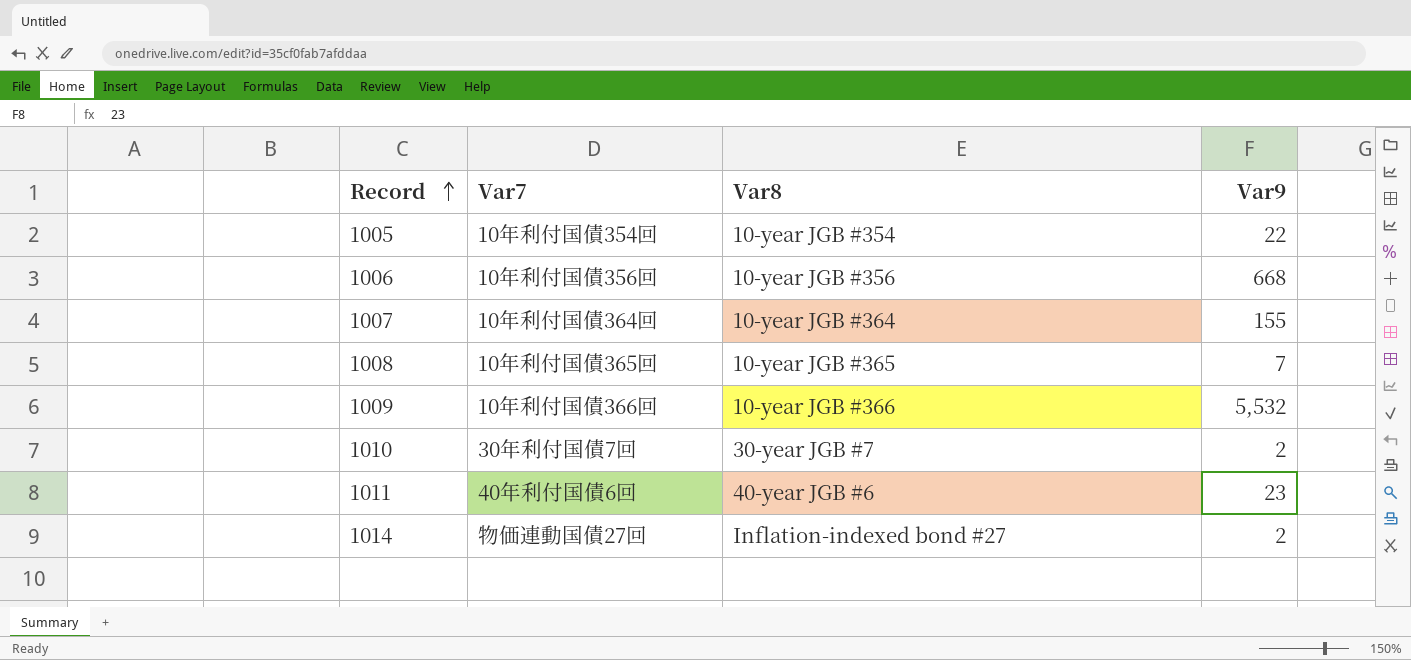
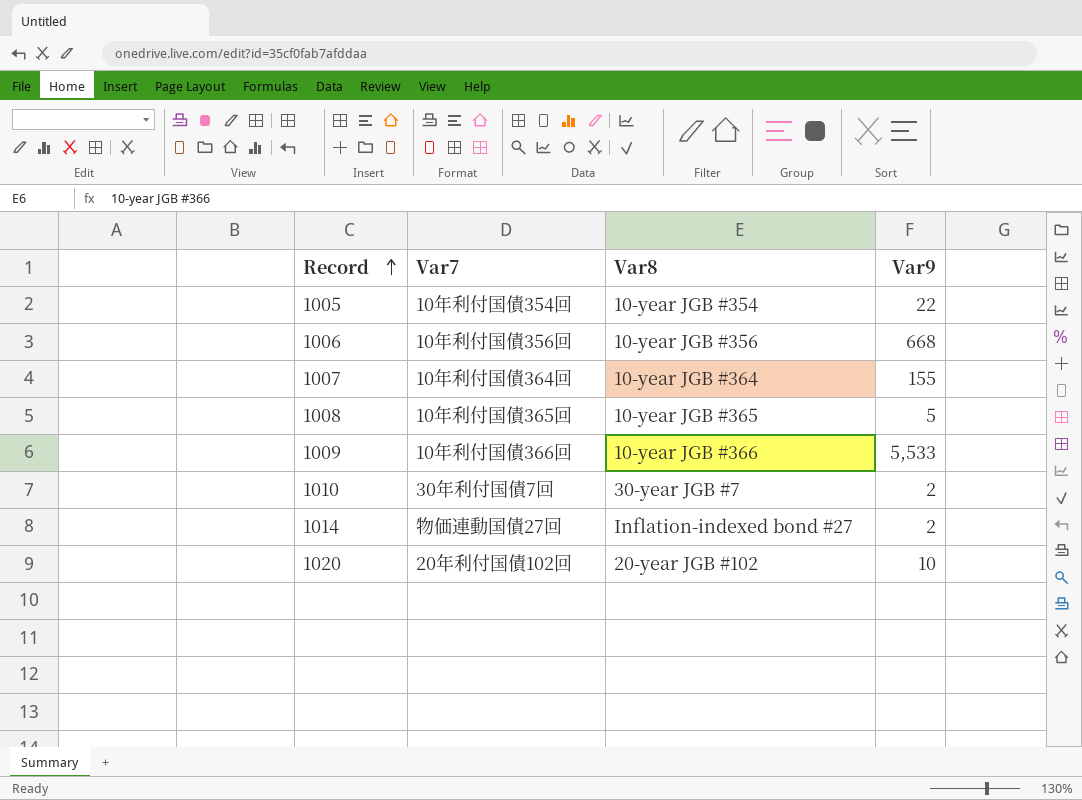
row 1011: 40年利付国債6回 | 40-year JGB #6 | 23 -> none
1008 | Var9: 7 -> 5
1009 | Var9: 5,532 -> 5,533
row 1020: none -> 20年利付国債102回 | 20-year JGB #102 | 10

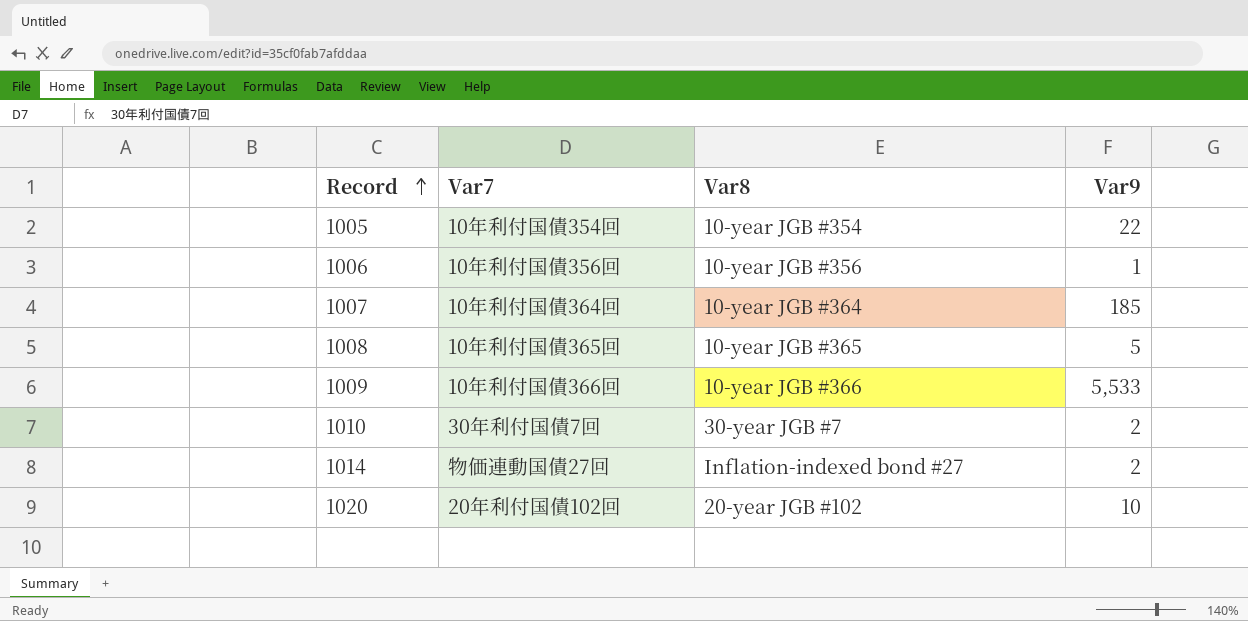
1006 | Var9: 668 -> 1
1007 | Var9: 155 -> 185

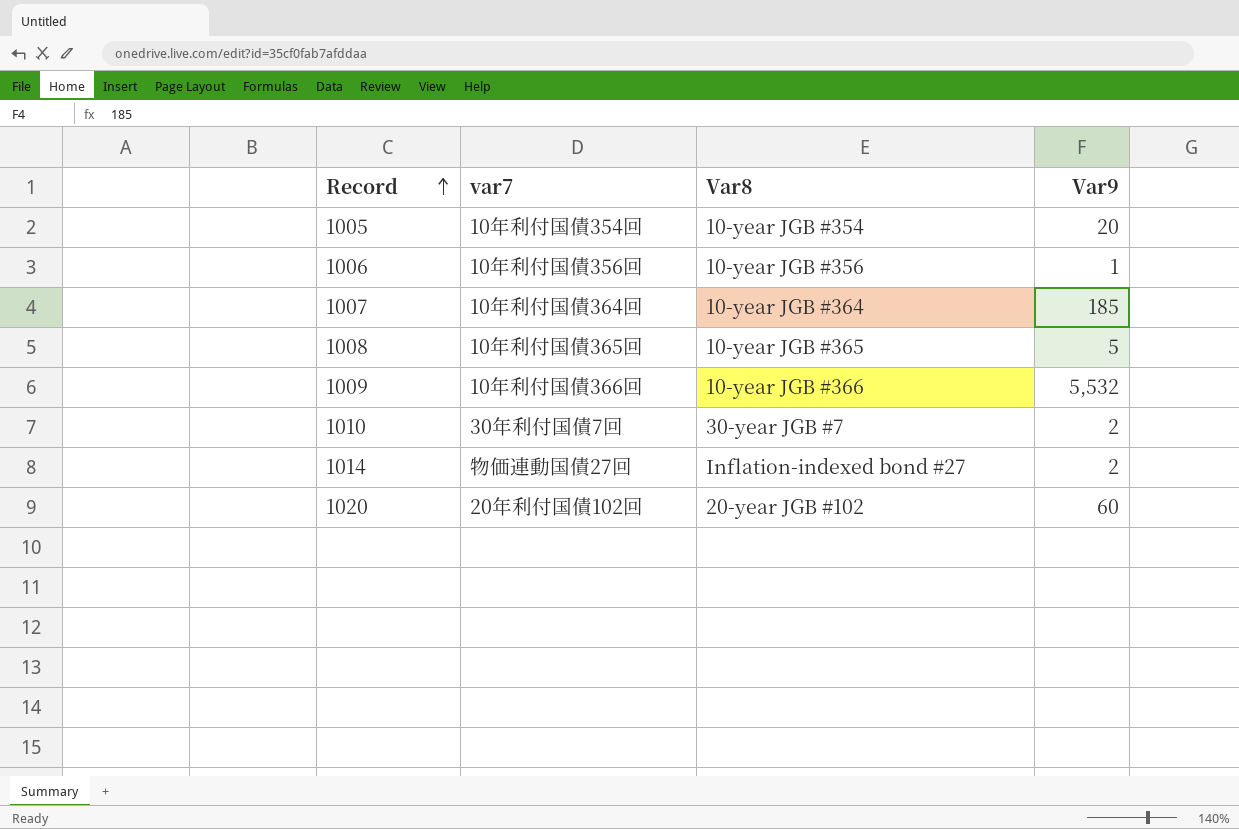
column name: Var7 -> var7
1005 | Var9: 22 -> 20
1009 | Var9: 5,533 -> 5,532
1020 | Var9: 10 -> 60

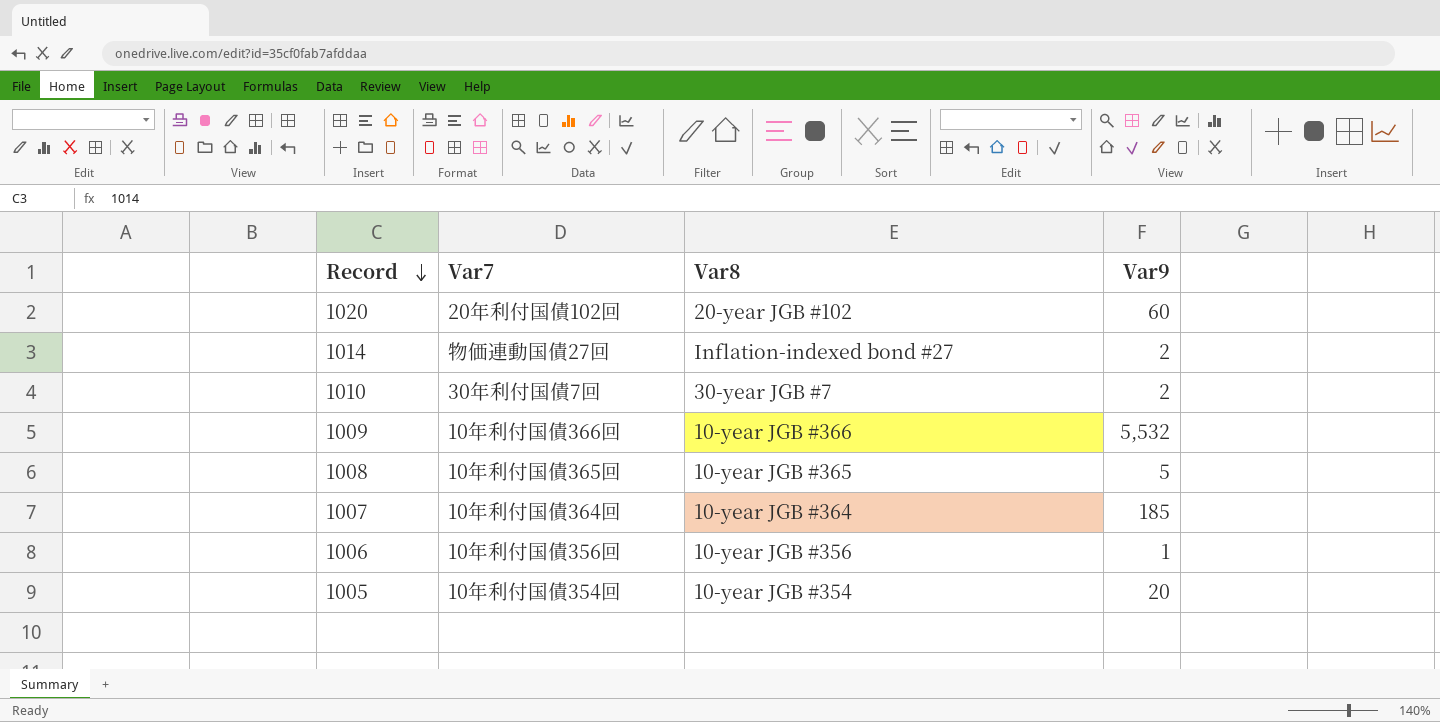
row order: Record ascending -> Record descending
column name: var7 -> Var7

